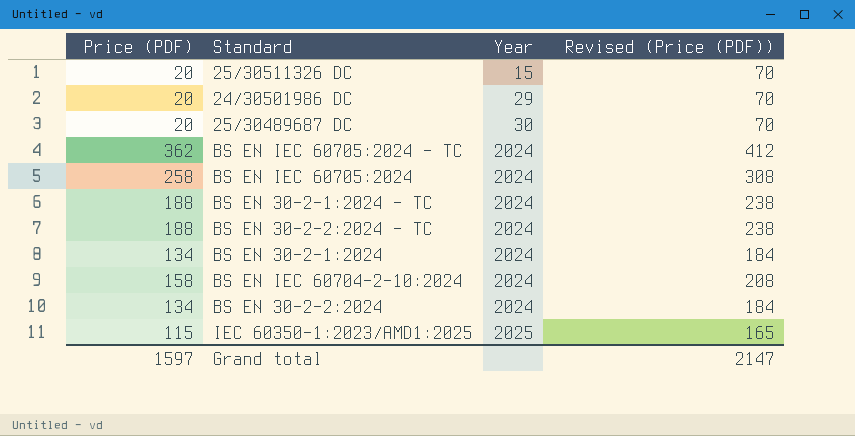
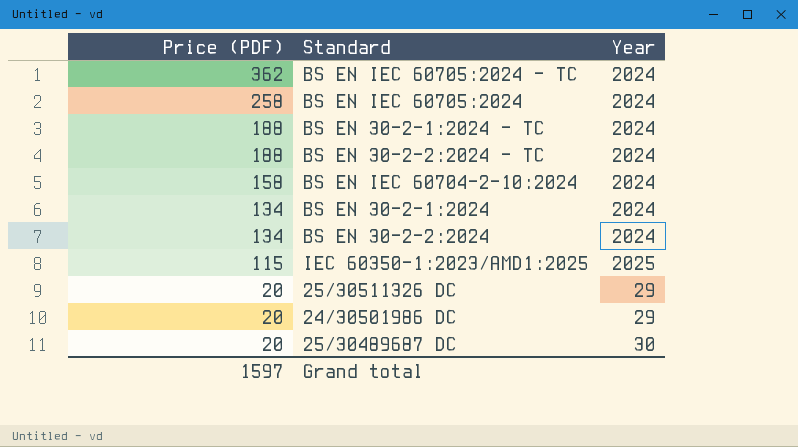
row order: Year ascending -> Price (PDF) descending
column Revised (Price (PDF)) | formula: [Price (PDF)] + 50 -> none
25/30511326 DC | Year: 15 -> 29

